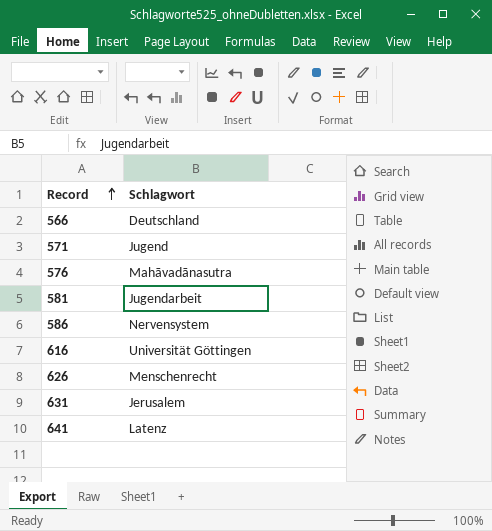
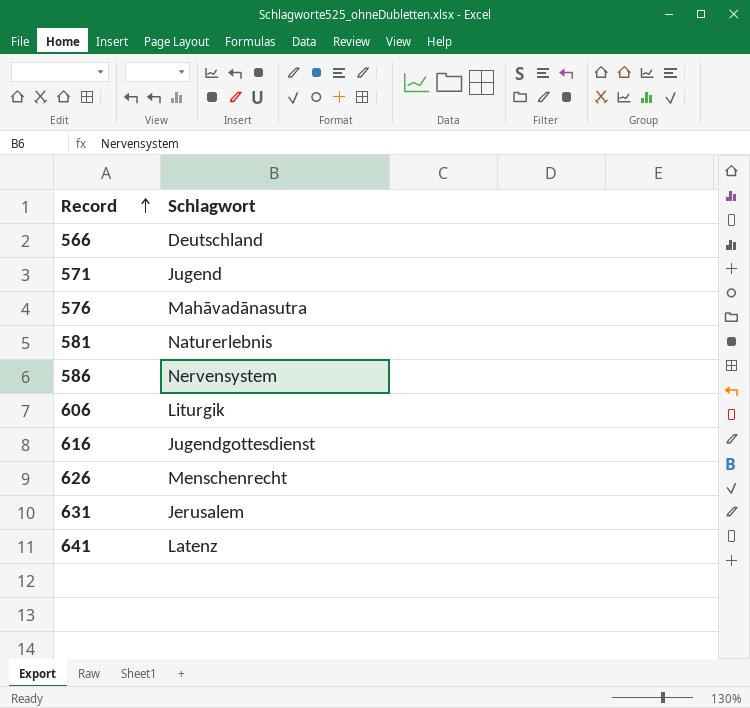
581 | Schlagwort: Jugendarbeit -> Naturerlebnis
row 606: none -> Liturgik
616 | Schlagwort: Universität Göttingen -> Jugendgottesdienst

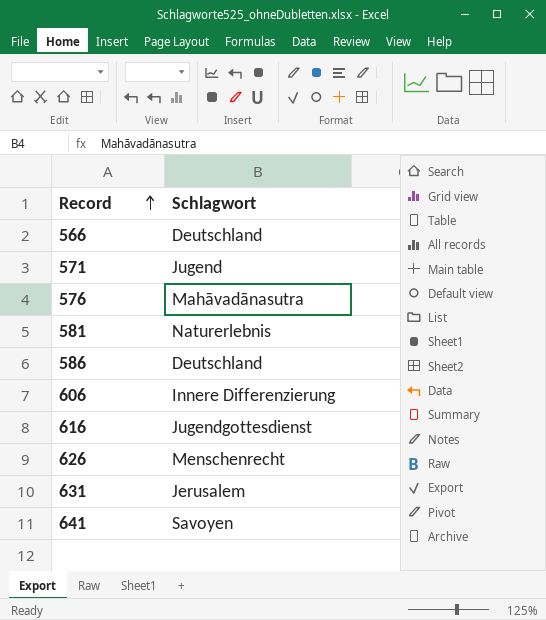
586 | Schlagwort: Nervensystem -> Deutschland
606 | Schlagwort: Liturgik -> Innere Differenzierung
641 | Schlagwort: Latenz -> Savoyen

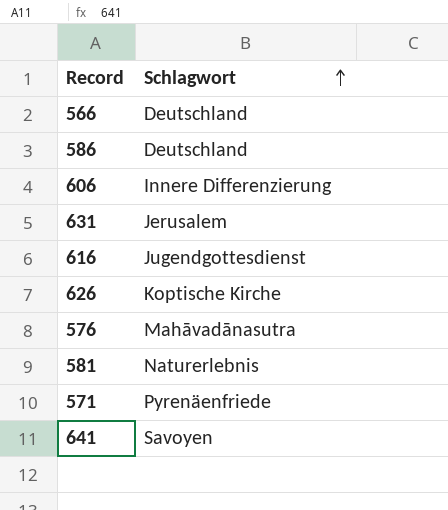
row order: Record ascending -> Schlagwort ascending
626 | Schlagwort: Menschenrecht -> Koptische Kirche
571 | Schlagwort: Jugend -> Pyrenäenfriede

